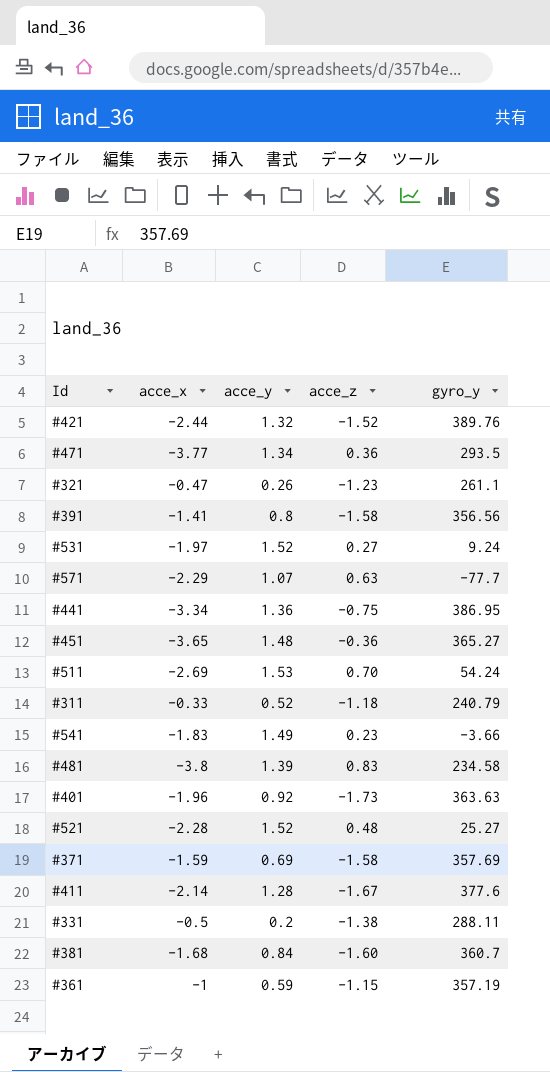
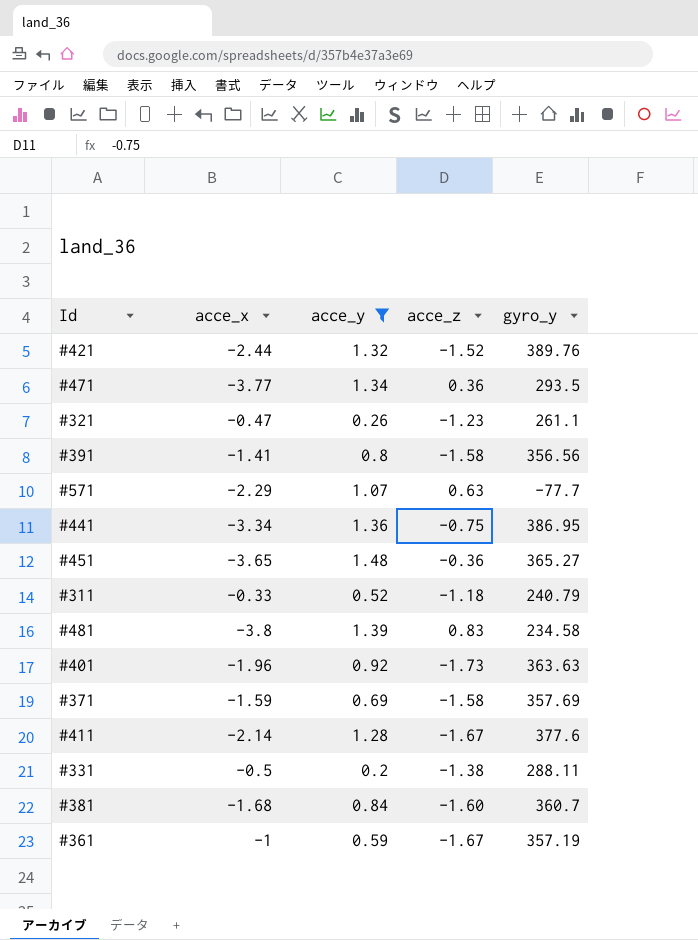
filter: none -> acce_y <= 1.48
#361 | acce_z: -1.15 -> -1.67

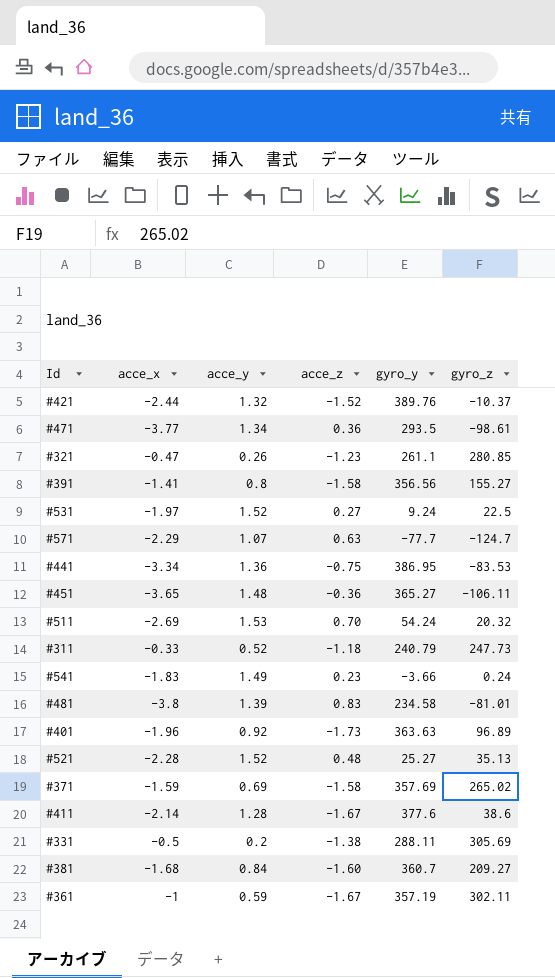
filter: acce_y <= 1.48 -> none
column gyro_z | position: none -> 6

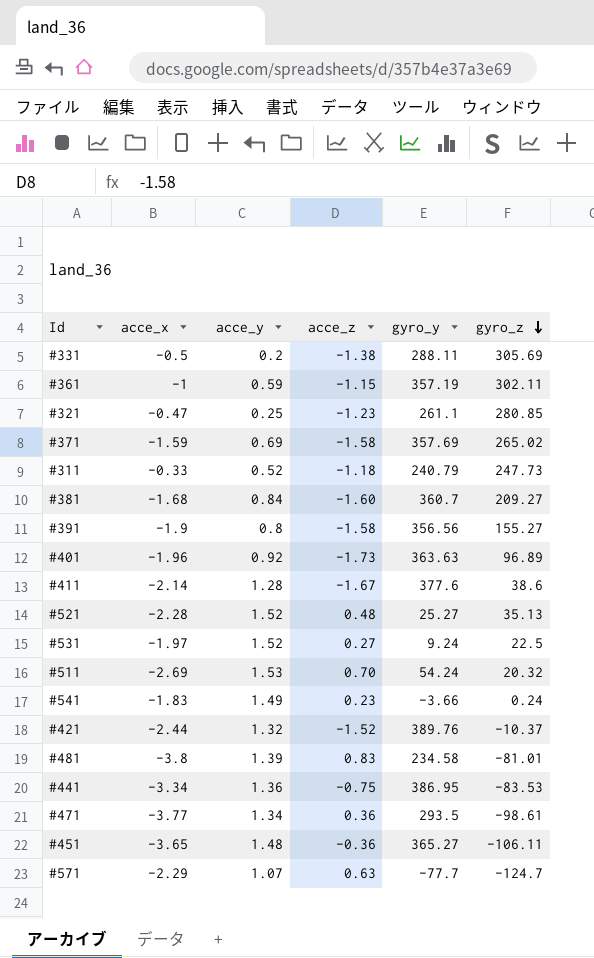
row order: none -> gyro_z descending
#361 | acce_z: -1.67 -> -1.15
#321 | acce_y: 0.26 -> 0.25
#391 | acce_x: -1.41 -> -1.9

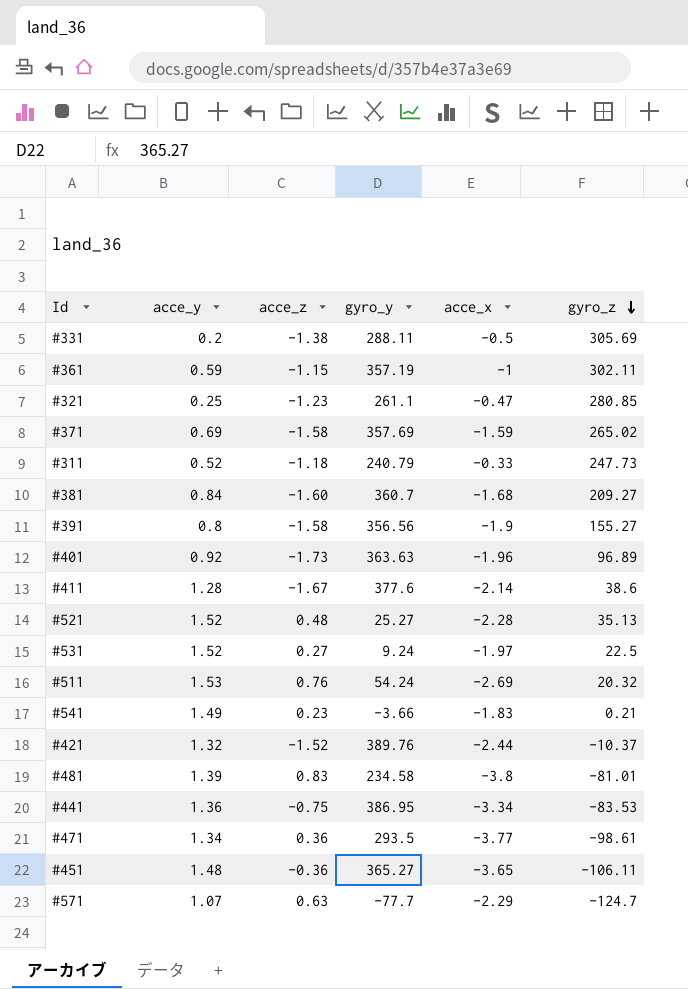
column acce_x | position: 2 -> 5
#511 | acce_z: 0.70 -> 0.76
#541 | gyro_z: 0.24 -> 0.21

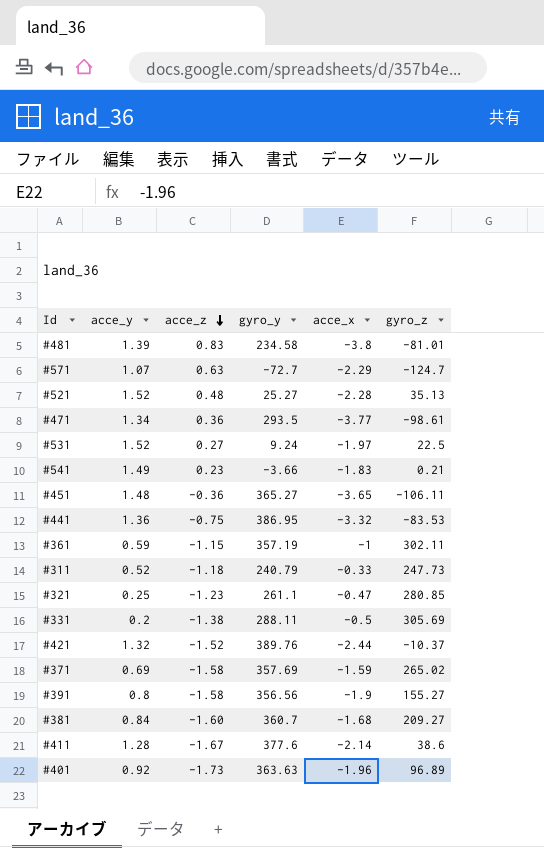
row order: gyro_z descending -> acce_z descending
row #511: 1.53 | 0.76 | 54.24 | -2.69 | 20.32 -> none
#571 | gyro_y: -77.7 -> -72.7
#441 | acce_x: -3.34 -> -3.32

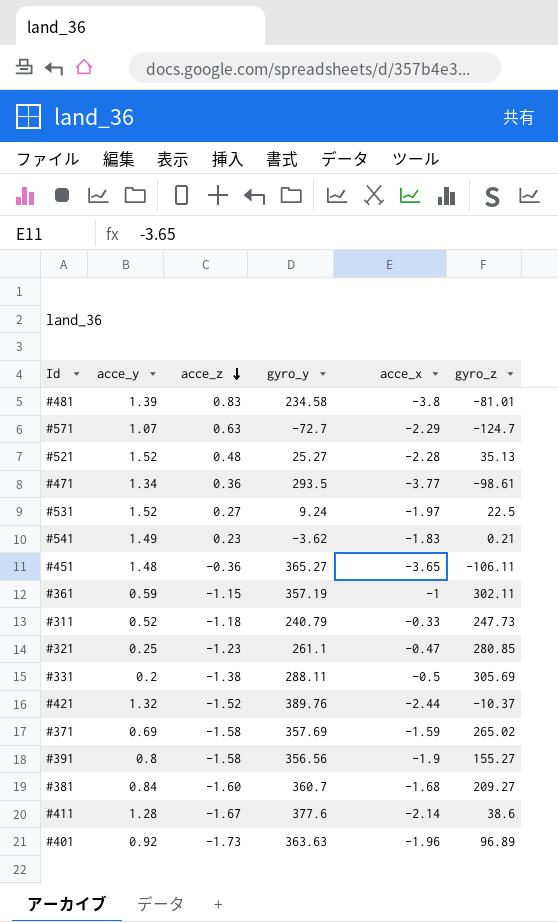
row #441: 1.36 | -0.75 | 386.95 | -3.32 | -83.53 -> none
#541 | gyro_y: -3.66 -> -3.62

